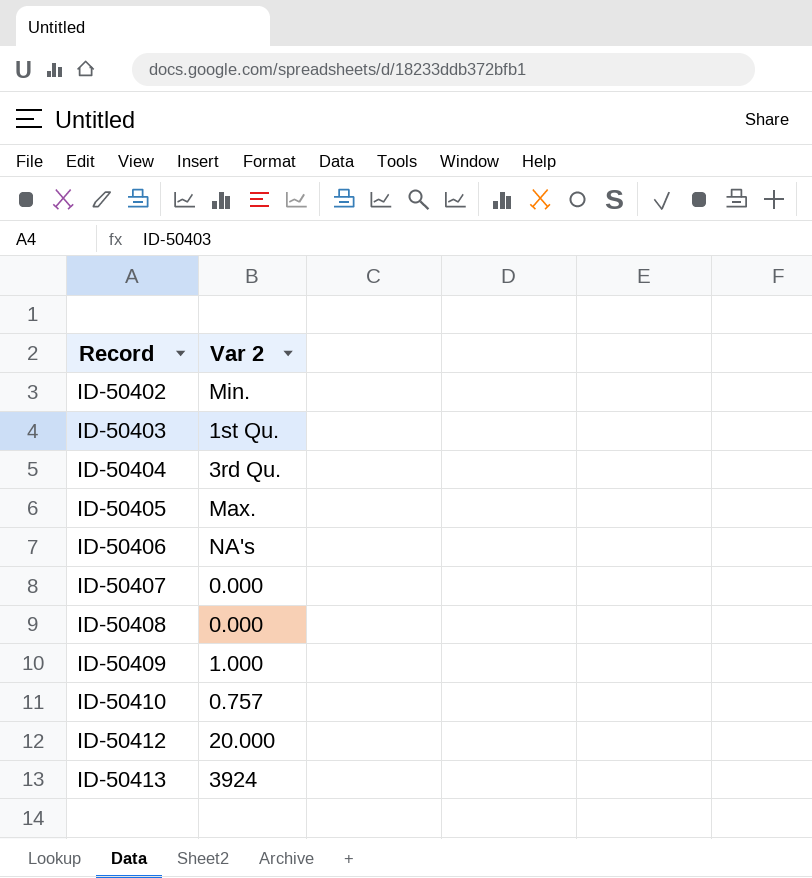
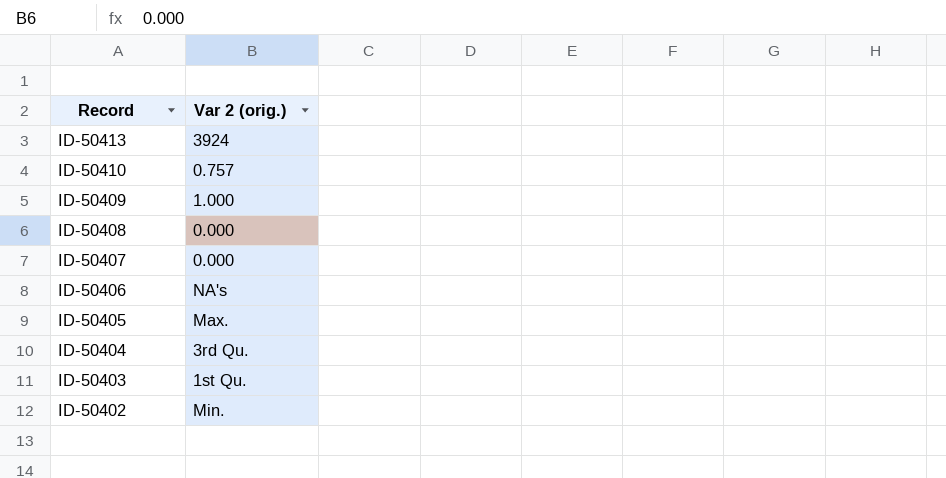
row order: Record ascending -> Record descending
column name: Var 2 -> Var 2 (orig.)
row ID-50412: 20.000 -> none

